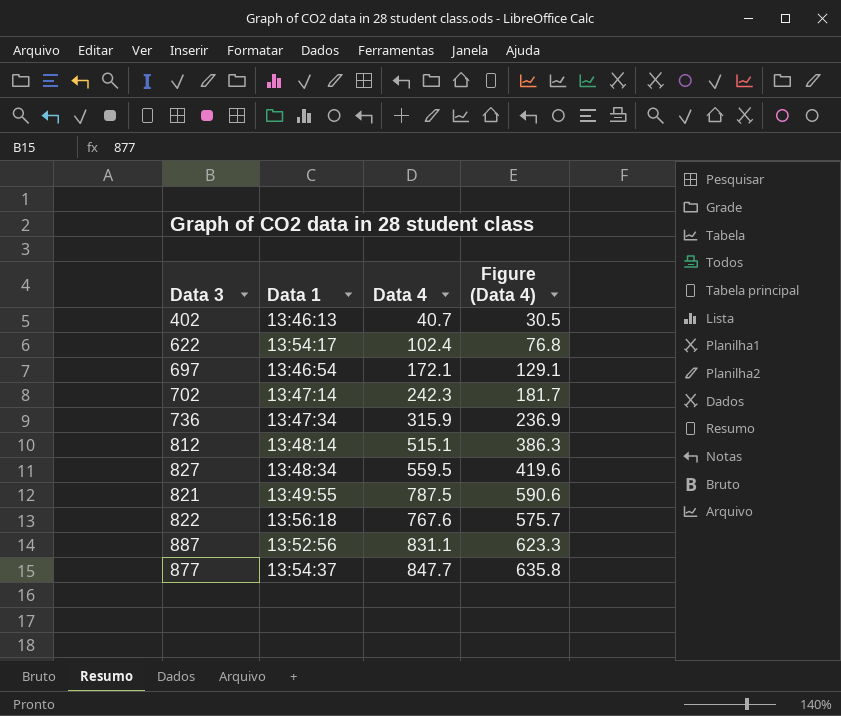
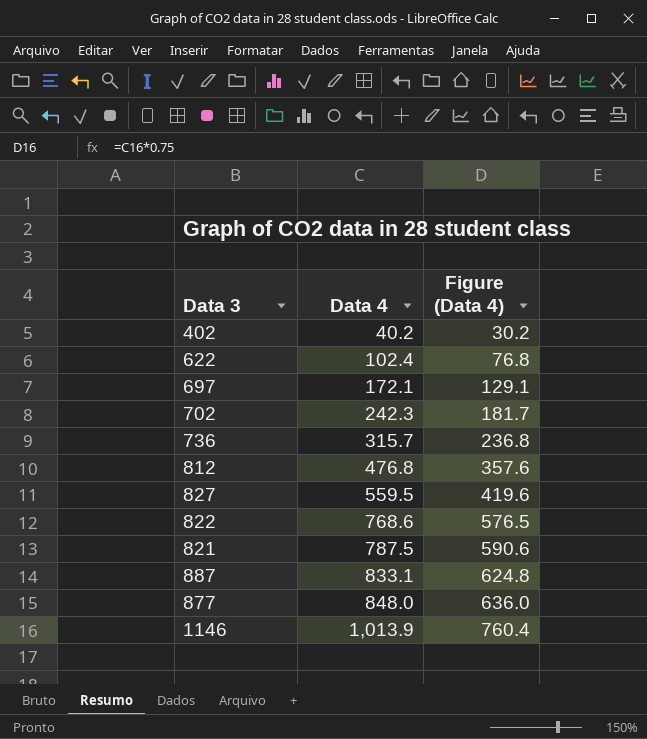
row order: none -> Data 4 ascending
column Data 1 | position: 2 -> none
402 | Data 4: 40.7 -> 40.2
402 | Figure (Data 4): 30.5 -> 30.2
736 | Data 4: 315.9 -> 315.7
736 | Figure (Data 4): 236.9 -> 236.8
812 | Data 4: 515.1 -> 476.8
812 | Figure (Data 4): 386.3 -> 357.6
822 | Data 4: 767.6 -> 768.6
822 | Figure (Data 4): 575.7 -> 576.5
887 | Data 4: 831.1 -> 833.1
887 | Figure (Data 4): 623.3 -> 624.8
877 | Data 4: 847.7 -> 848.0
877 | Figure (Data 4): 635.8 -> 636.0
row 1146: none -> 1,013.9 | 760.4

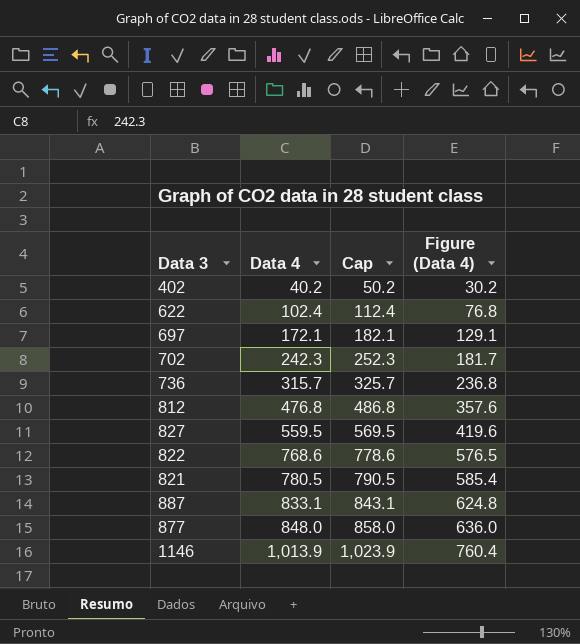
column Cap | formula: none -> [Data 4] + 10
821 | Data 4: 787.5 -> 780.5
821 | Figure (Data 4): 590.6 -> 585.4

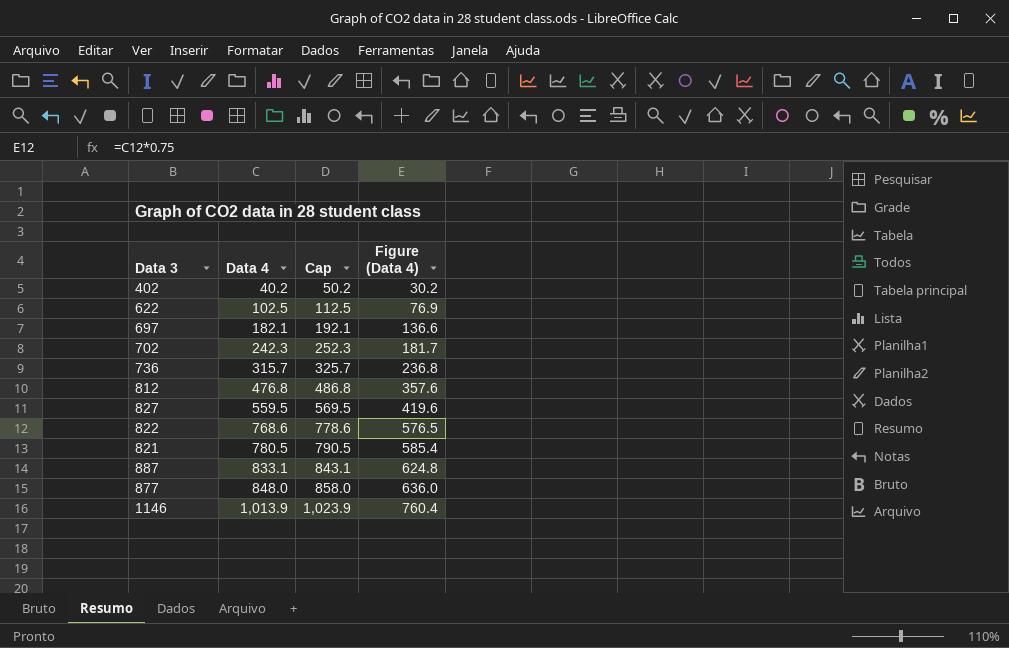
622 | Data 4: 102.4 -> 102.5
622 | Cap: 112.4 -> 112.5
622 | Figure (Data 4): 76.8 -> 76.9
697 | Data 4: 172.1 -> 182.1
697 | Cap: 182.1 -> 192.1
697 | Figure (Data 4): 129.1 -> 136.6

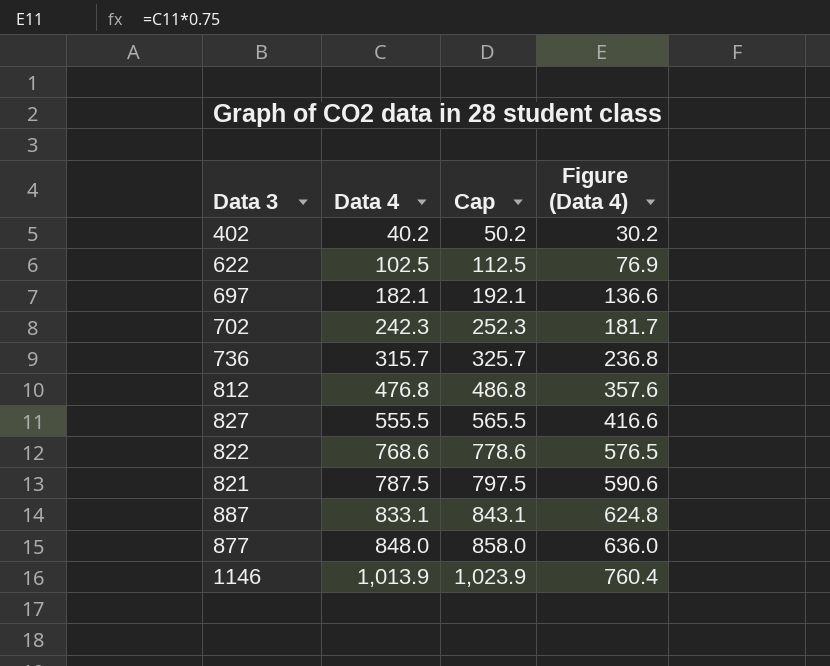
827 | Data 4: 559.5 -> 555.5
827 | Cap: 569.5 -> 565.5
827 | Figure (Data 4): 419.6 -> 416.6
821 | Data 4: 780.5 -> 787.5
821 | Cap: 790.5 -> 797.5
821 | Figure (Data 4): 585.4 -> 590.6

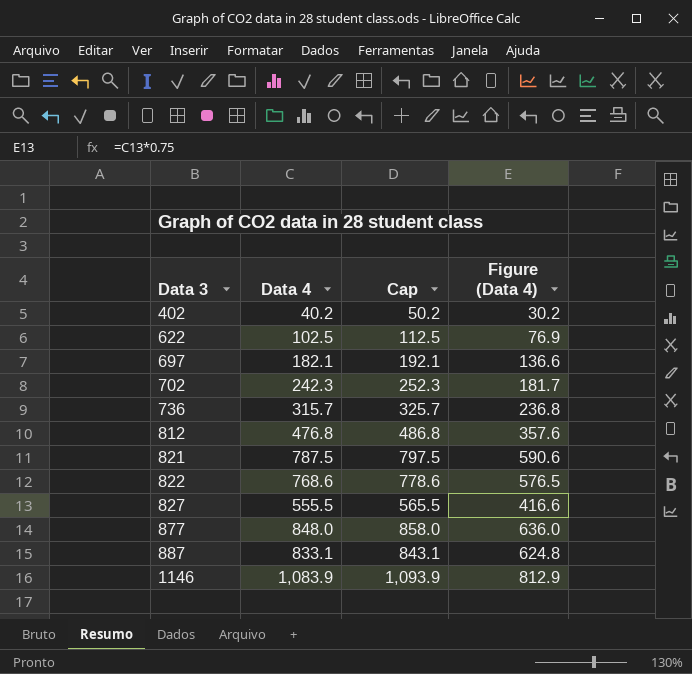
row order: Data 4 ascending -> Data 3 ascending
1146 | Data 4: 1,013.9 -> 1,083.9
1146 | Cap: 1,023.9 -> 1,093.9
1146 | Figure (Data 4): 760.4 -> 812.9

